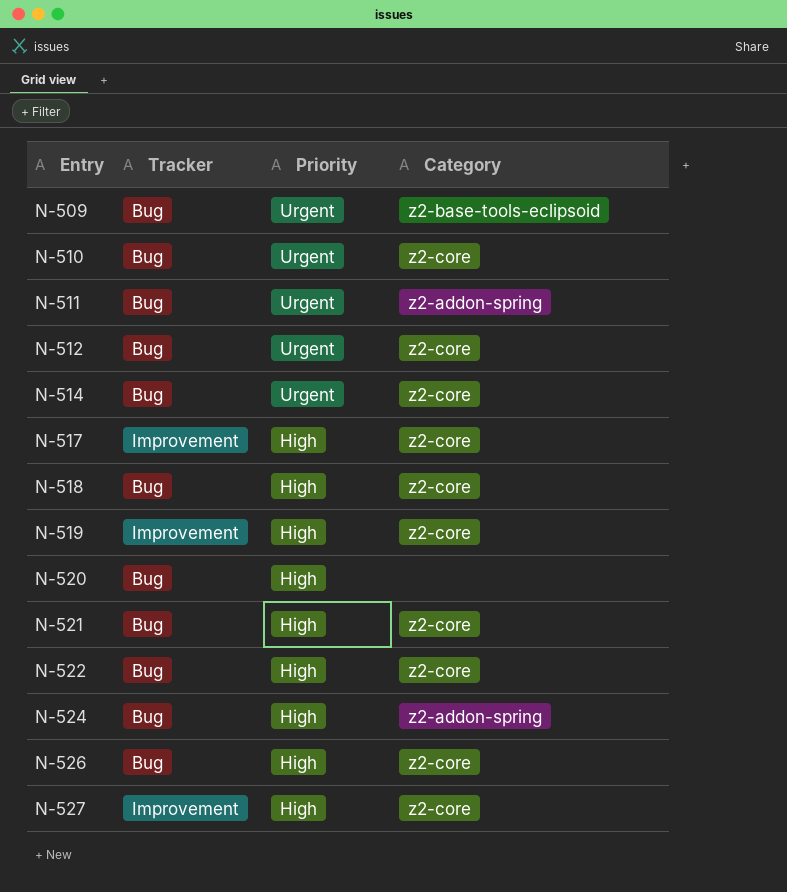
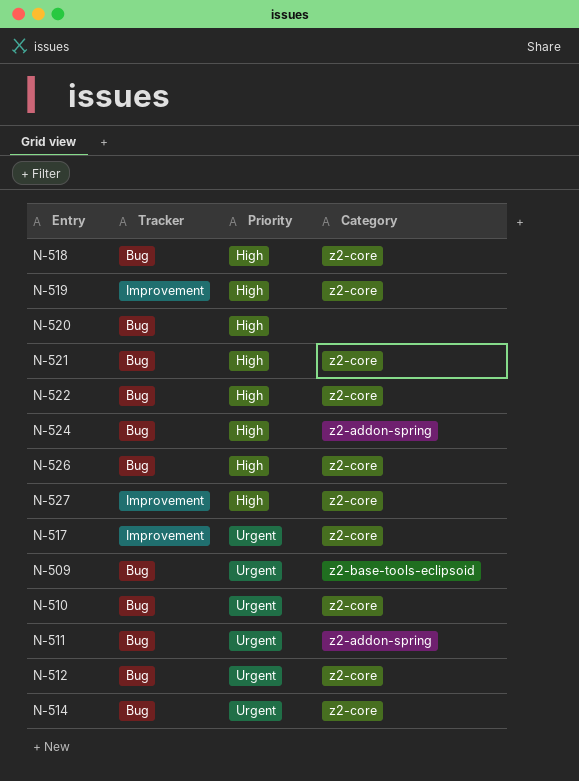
row order: Entry ascending -> Priority ascending
N-517 | Priority: High -> Urgent

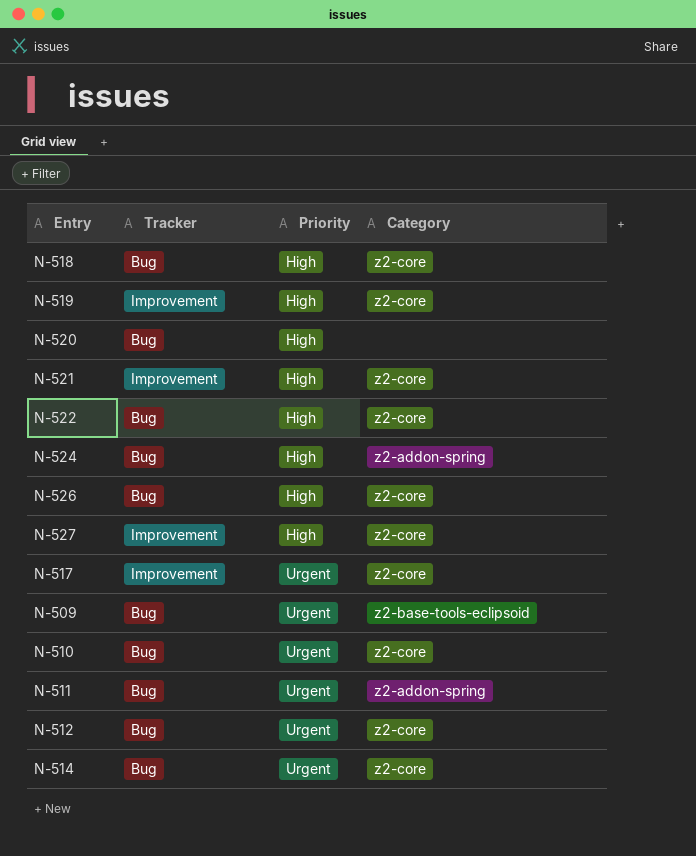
N-521 | Tracker: Bug -> Improvement

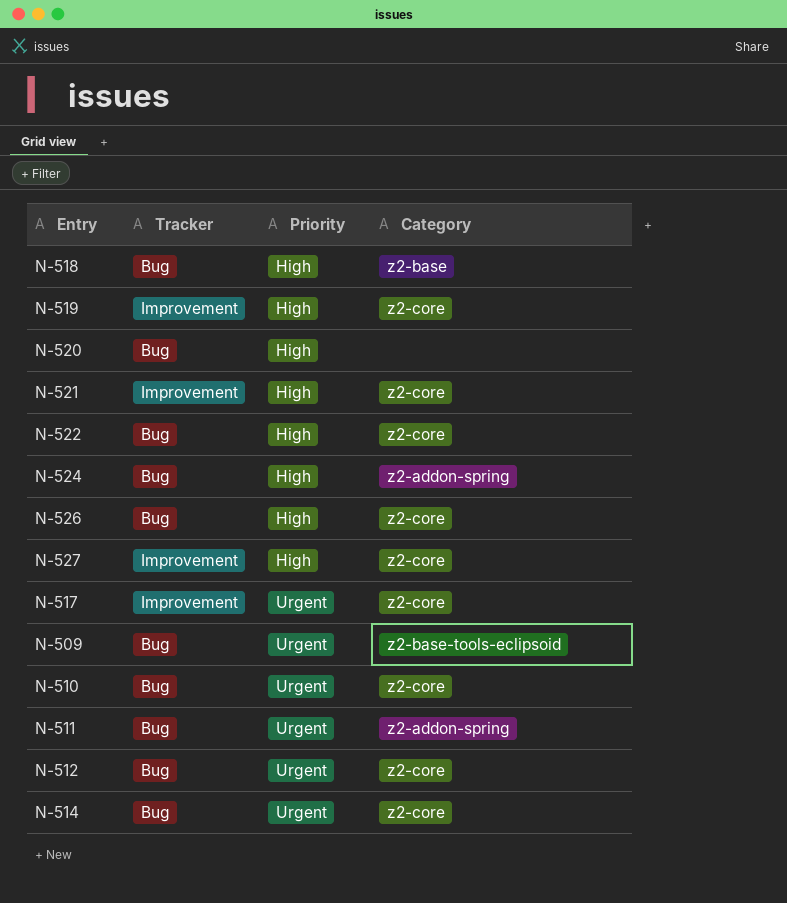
N-518 | Category: z2-core -> z2-base

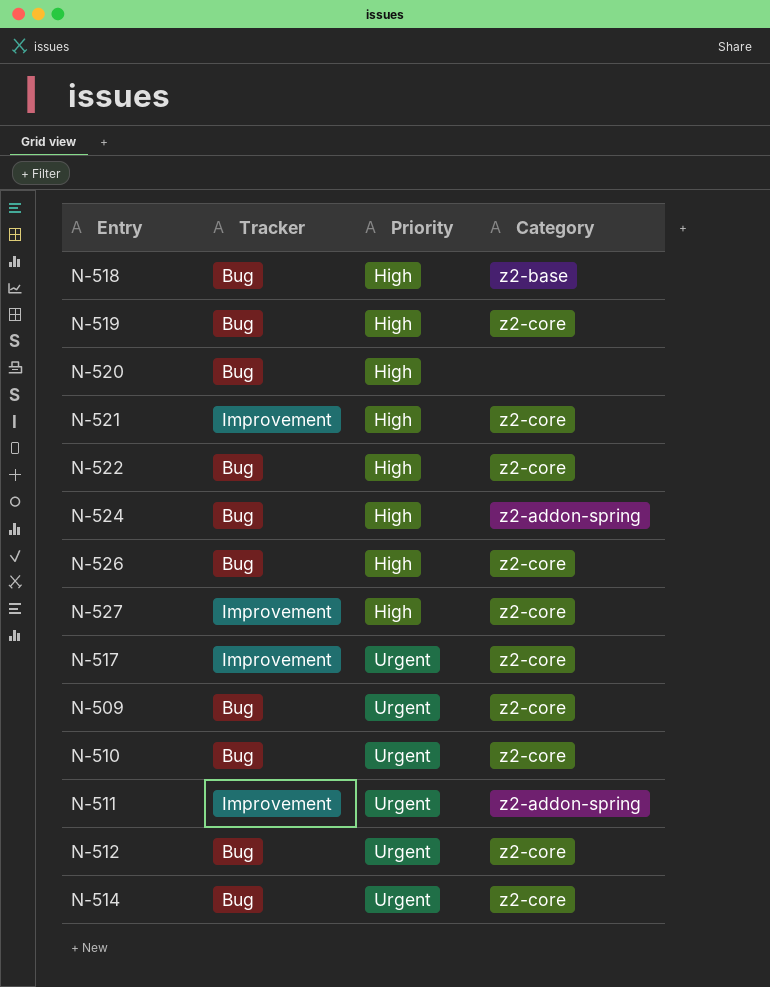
N-519 | Tracker: Improvement -> Bug
N-509 | Category: z2-base-tools-eclipsoid -> z2-core
N-511 | Tracker: Bug -> Improvement

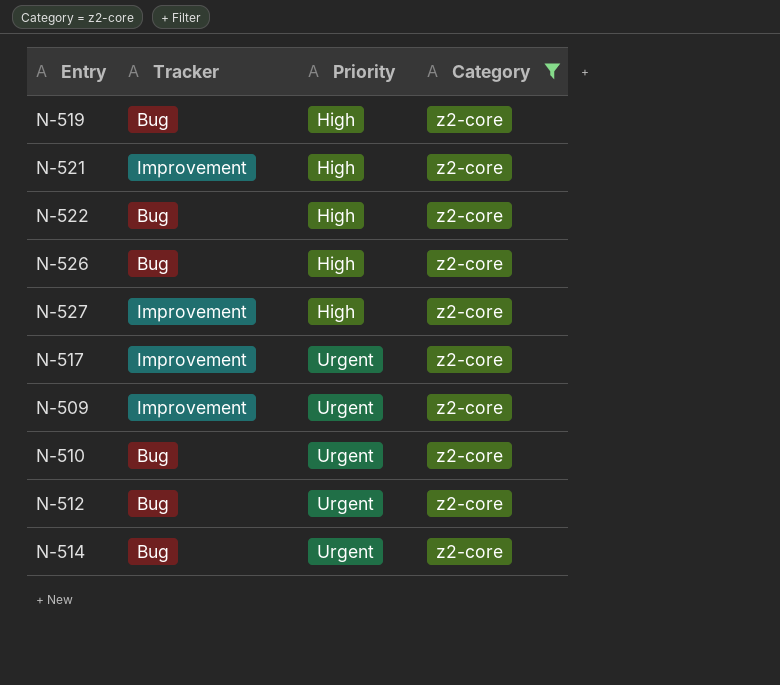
filter: none -> Category = z2-core
N-509 | Tracker: Bug -> Improvement

